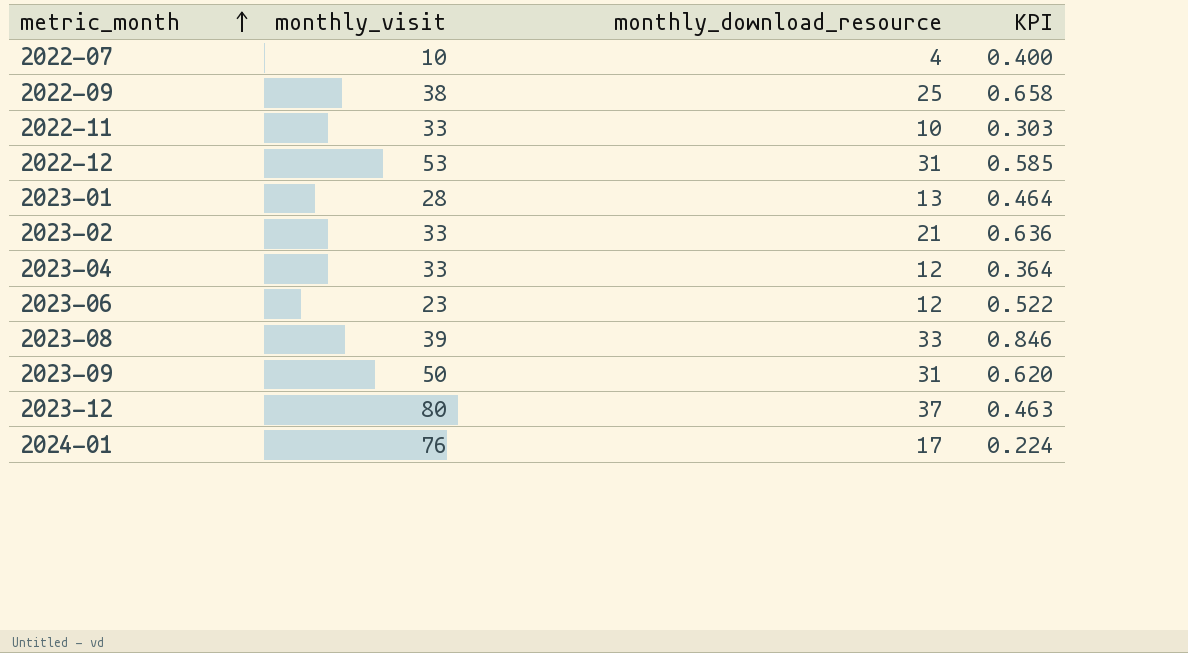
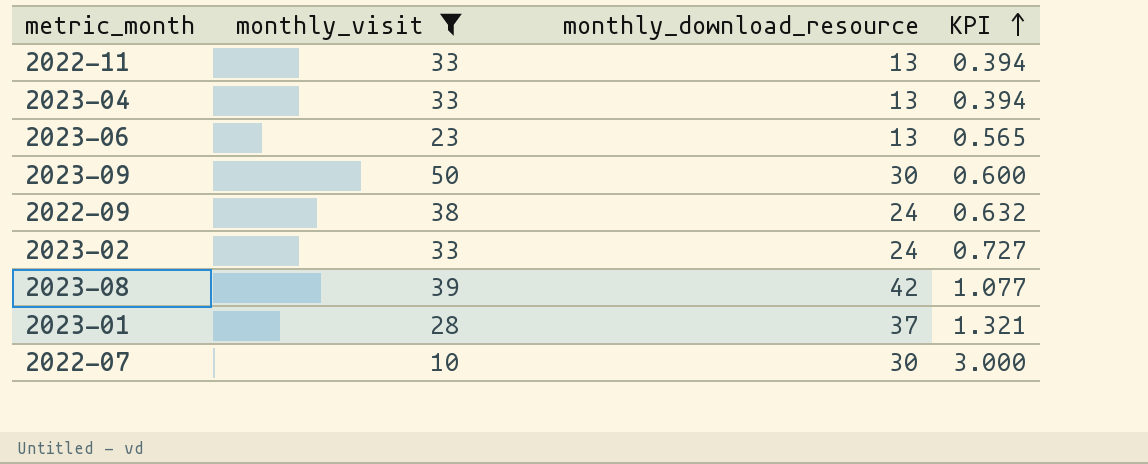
filter: none -> monthly_visit <= 50
row order: metric_month ascending -> KPI ascending
2022-11 | monthly_download_resource: 10 -> 13
2022-11 | KPI: 0.303 -> 0.394
2023-04 | monthly_download_resource: 12 -> 13
2023-04 | KPI: 0.364 -> 0.394
2023-06 | monthly_download_resource: 12 -> 13
2023-06 | KPI: 0.522 -> 0.565
2023-09 | monthly_download_resource: 31 -> 30
2023-09 | KPI: 0.620 -> 0.600
2022-09 | monthly_download_resource: 25 -> 24
2022-09 | KPI: 0.658 -> 0.632
2023-02 | monthly_download_resource: 21 -> 24
2023-02 | KPI: 0.636 -> 0.727
2023-08 | monthly_download_resource: 33 -> 42
2023-08 | KPI: 0.846 -> 1.077
2023-01 | monthly_download_resource: 13 -> 37
2023-01 | KPI: 0.464 -> 1.321
2022-07 | monthly_download_resource: 4 -> 30
2022-07 | KPI: 0.400 -> 3.000

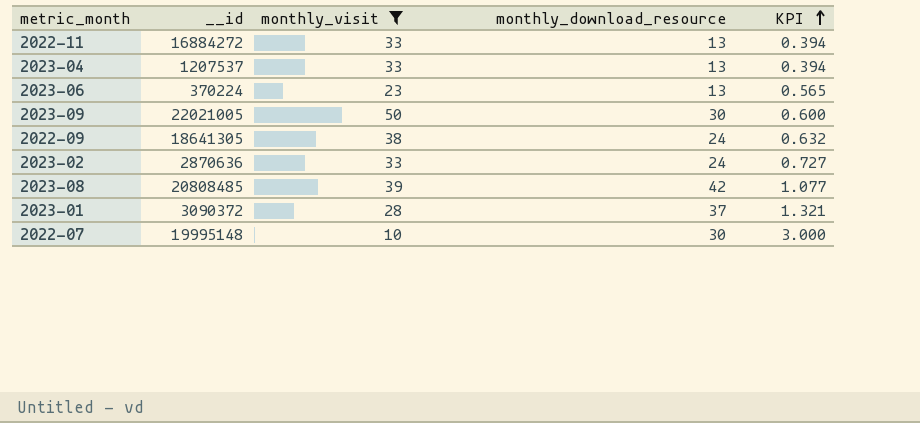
column __id | position: none -> 2

